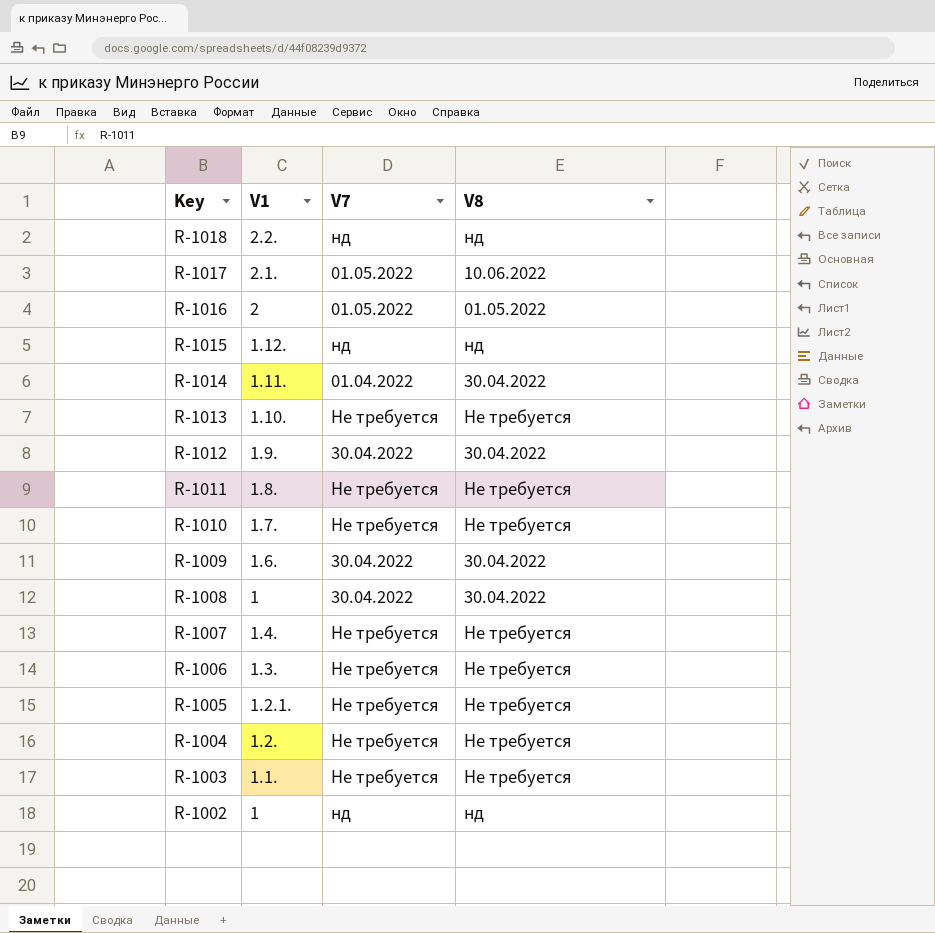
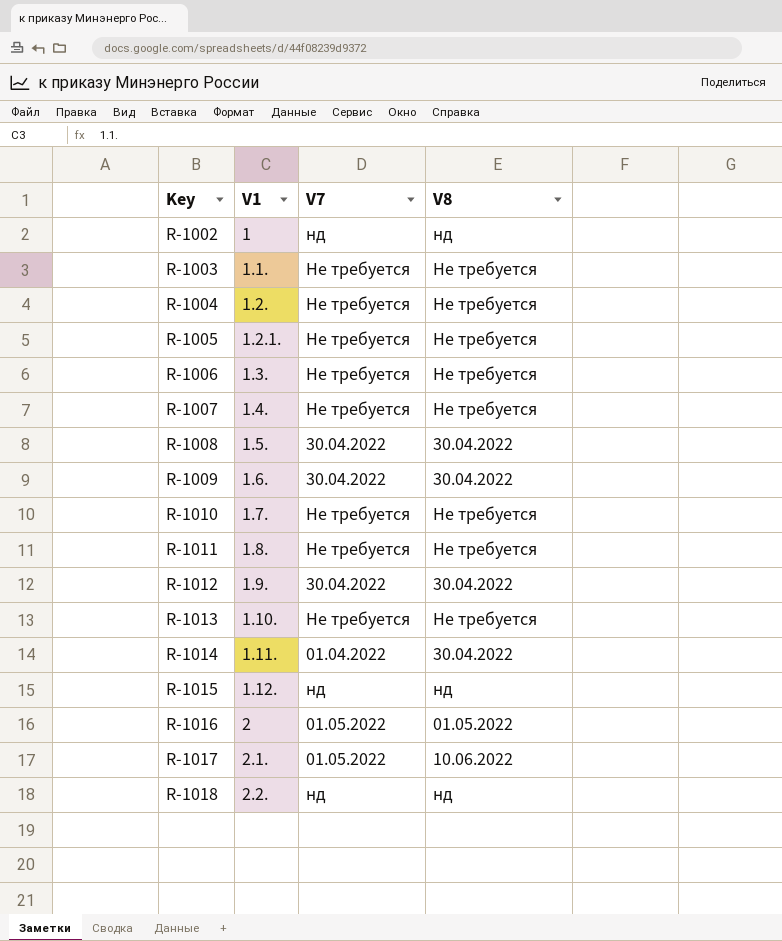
row order: Key descending -> Key ascending
R-1008 | V1: 1 -> 1.5.

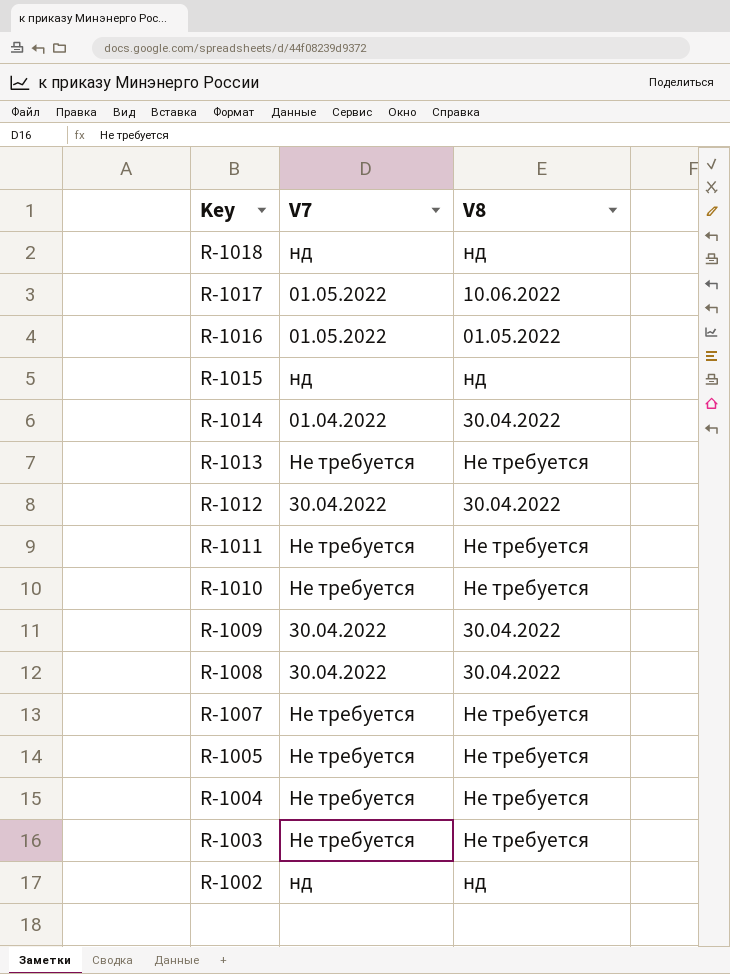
row order: Key ascending -> Key descending
column V1 | position: 2 -> none
row R-1006: 1.3. | Не требуется | Не требуется -> none

